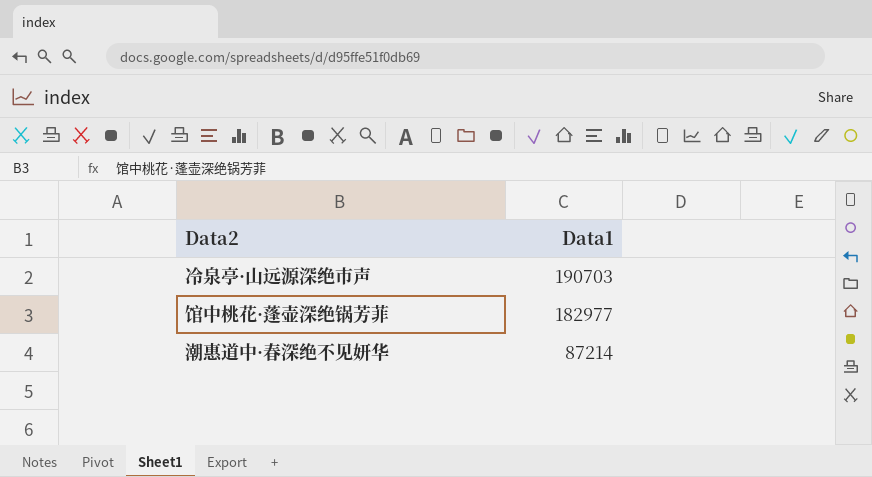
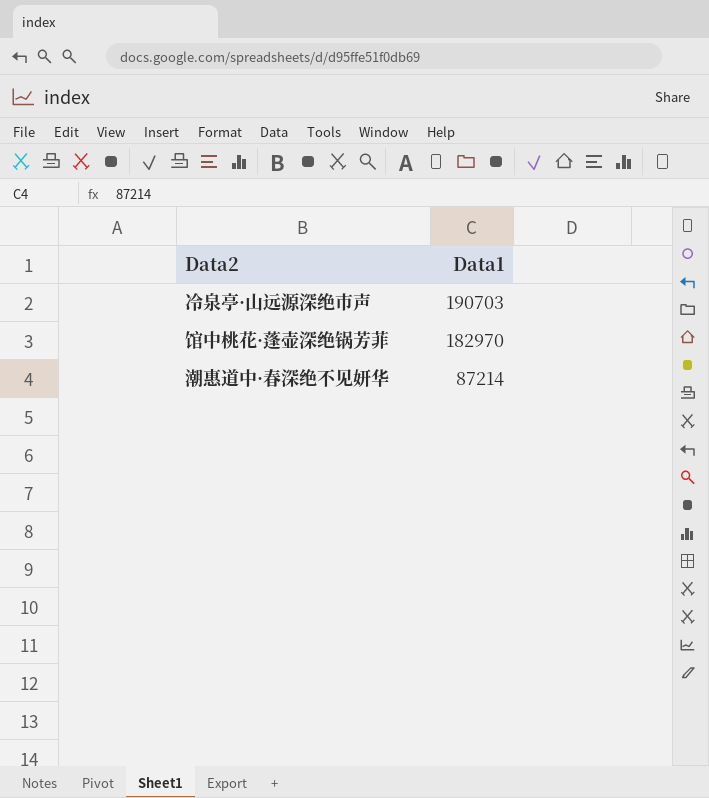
馆中桃花·蓬壶深绝锅芳菲 | Data1: 182977 -> 182970

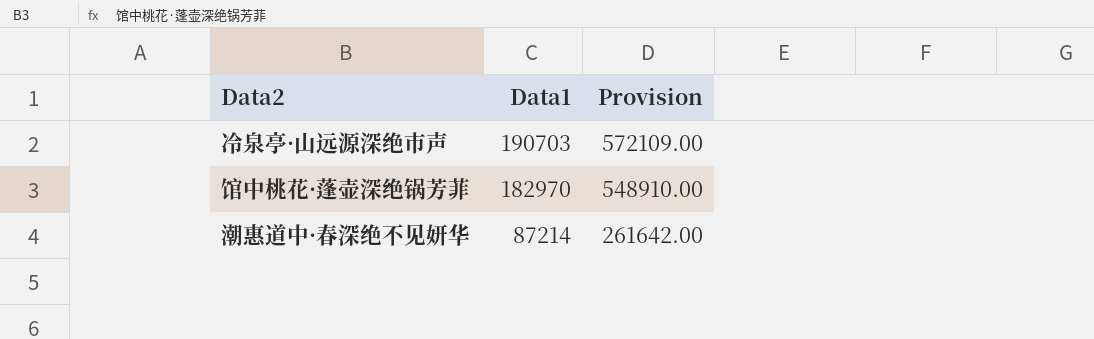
column Provision | formula: none -> [Data1] * 3

